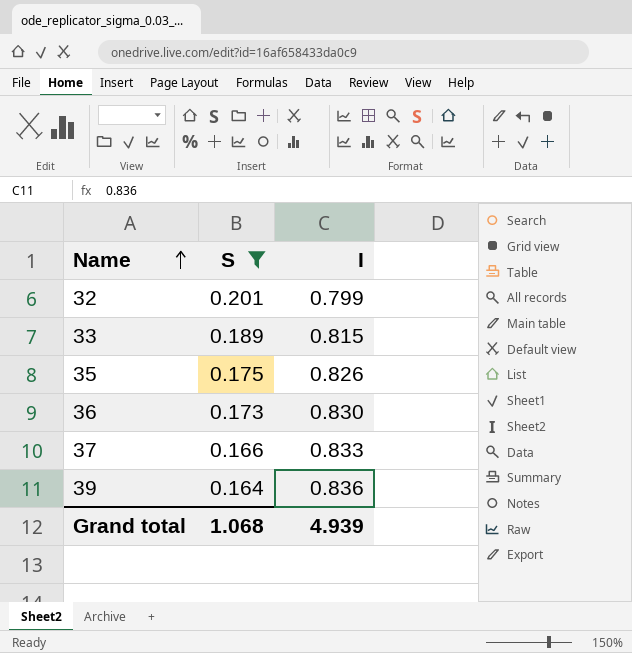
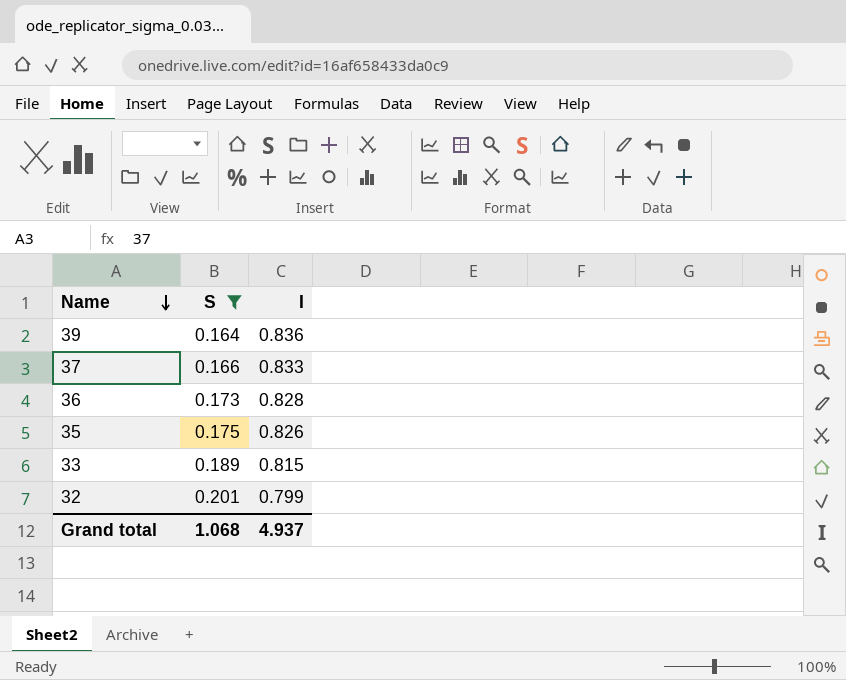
row order: Name ascending -> Name descending
36 | I: 0.830 -> 0.828
Grand total | I: 4.939 -> 4.937

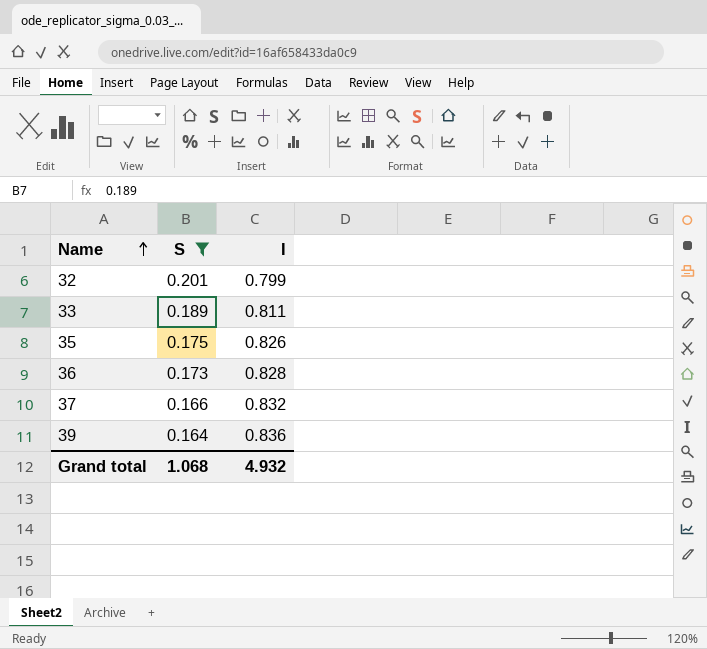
row order: Name descending -> Name ascending
33 | I: 0.815 -> 0.811
37 | I: 0.833 -> 0.832
Grand total | I: 4.937 -> 4.932

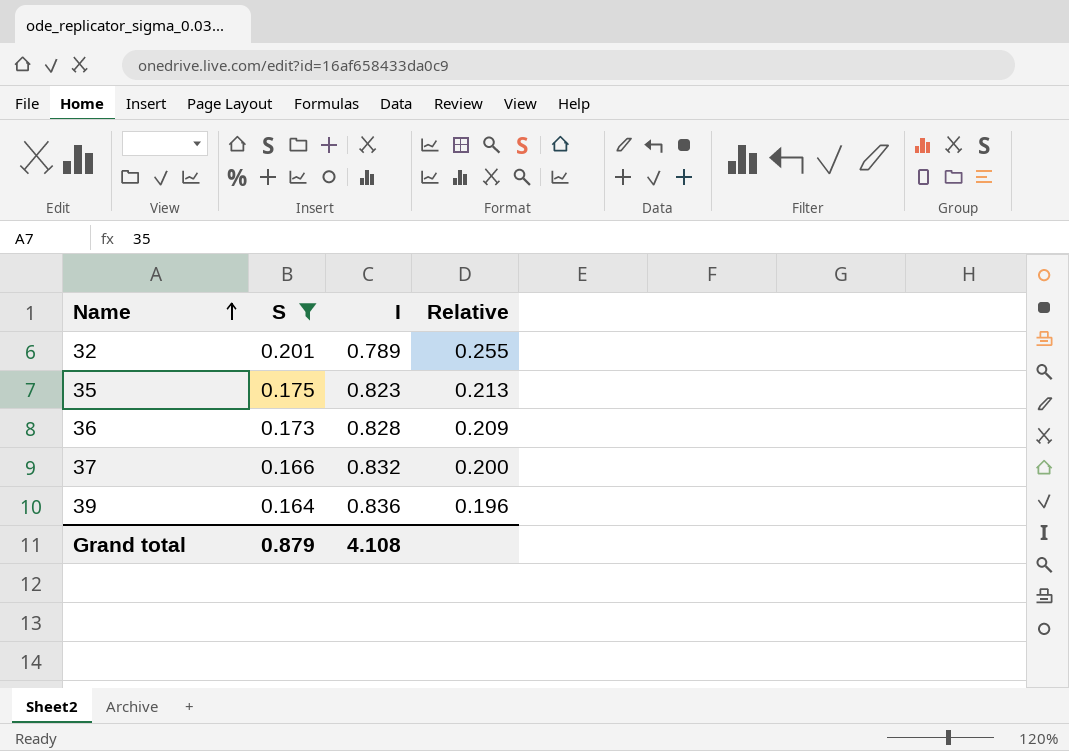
column Relative | formula: none -> [S] / [I]
row 33: 0.189 | 0.811 -> none
32 | I: 0.799 -> 0.789
35 | I: 0.826 -> 0.823
Grand total | S: 1.068 -> 0.879
Grand total | I: 4.932 -> 4.108

